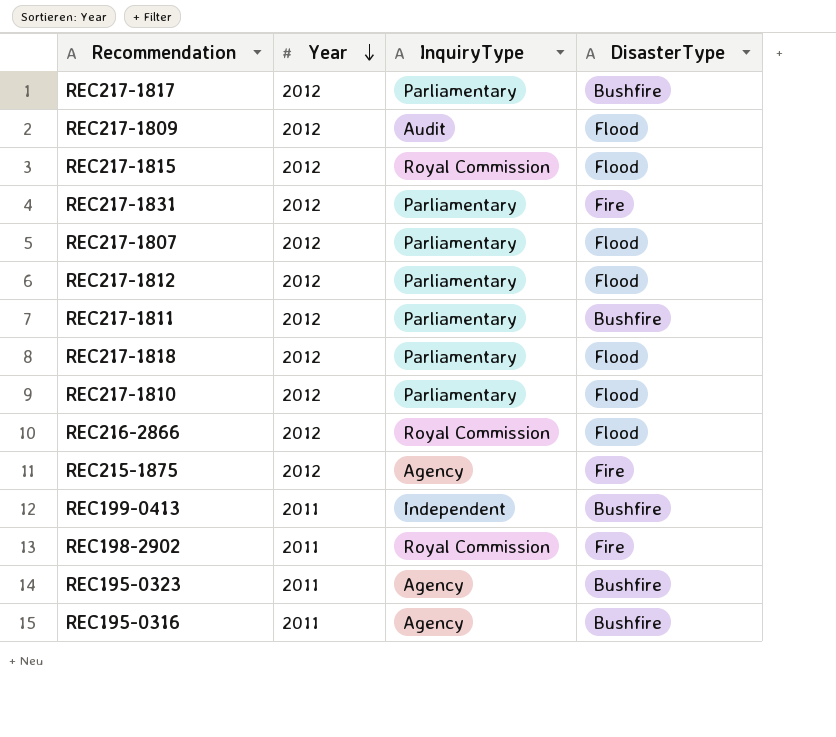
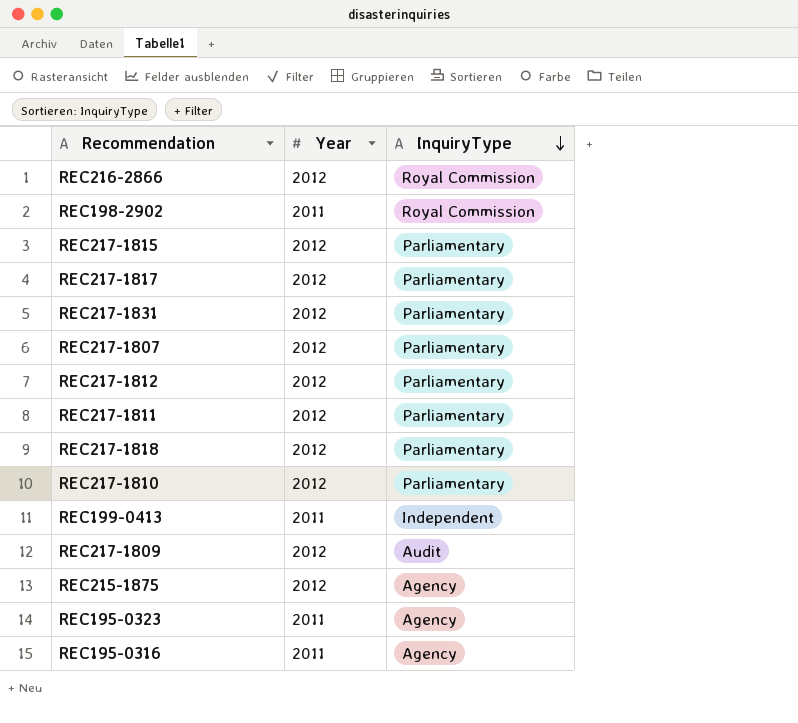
row order: Year descending -> InquiryType descending
column DisasterType | position: 4 -> none
REC217-1815 | InquiryType: Royal Commission -> Parliamentary

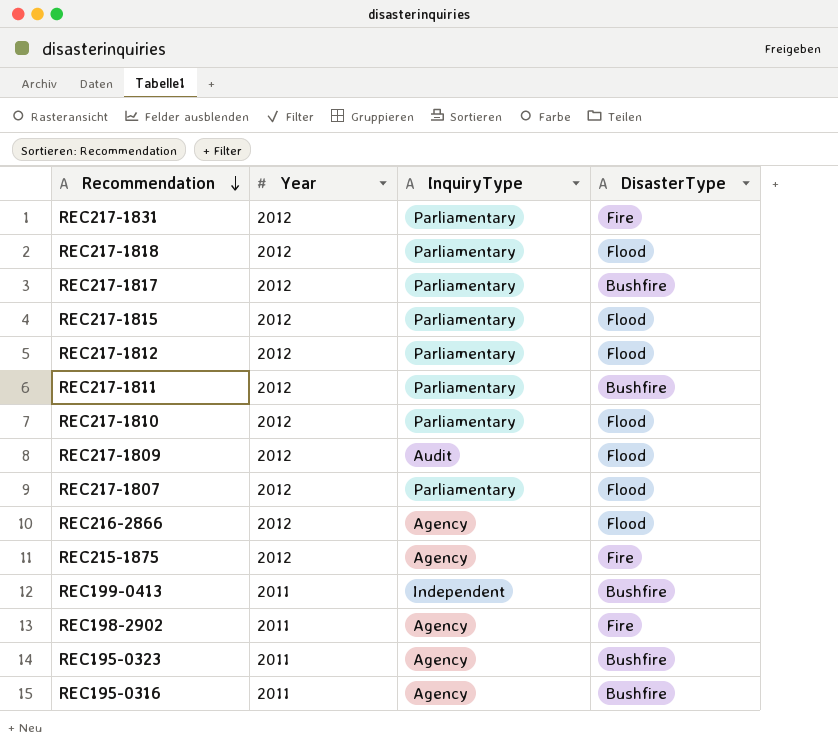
row order: InquiryType descending -> Recommendation descending
column DisasterType | position: none -> 4
REC216-2866 | InquiryType: Royal Commission -> Agency
REC198-2902 | InquiryType: Royal Commission -> Agency

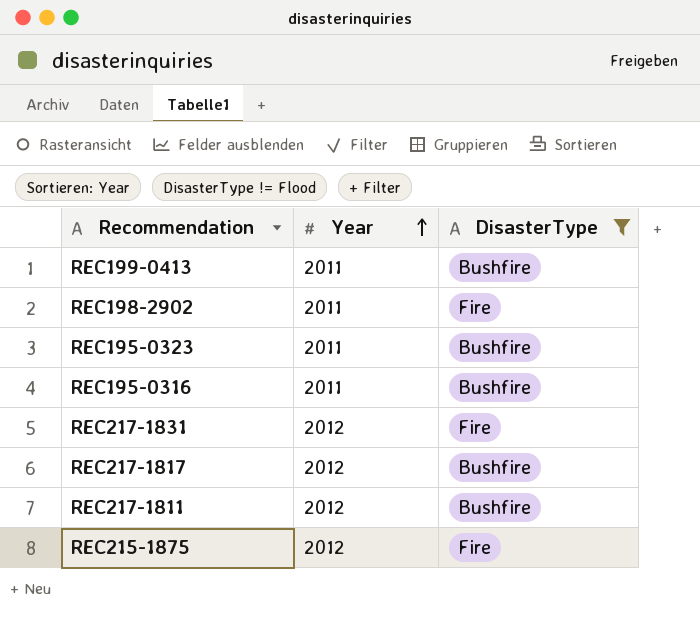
filter: none -> DisasterType != Flood
row order: Recommendation descending -> Year ascending
column InquiryType | position: 3 -> none

